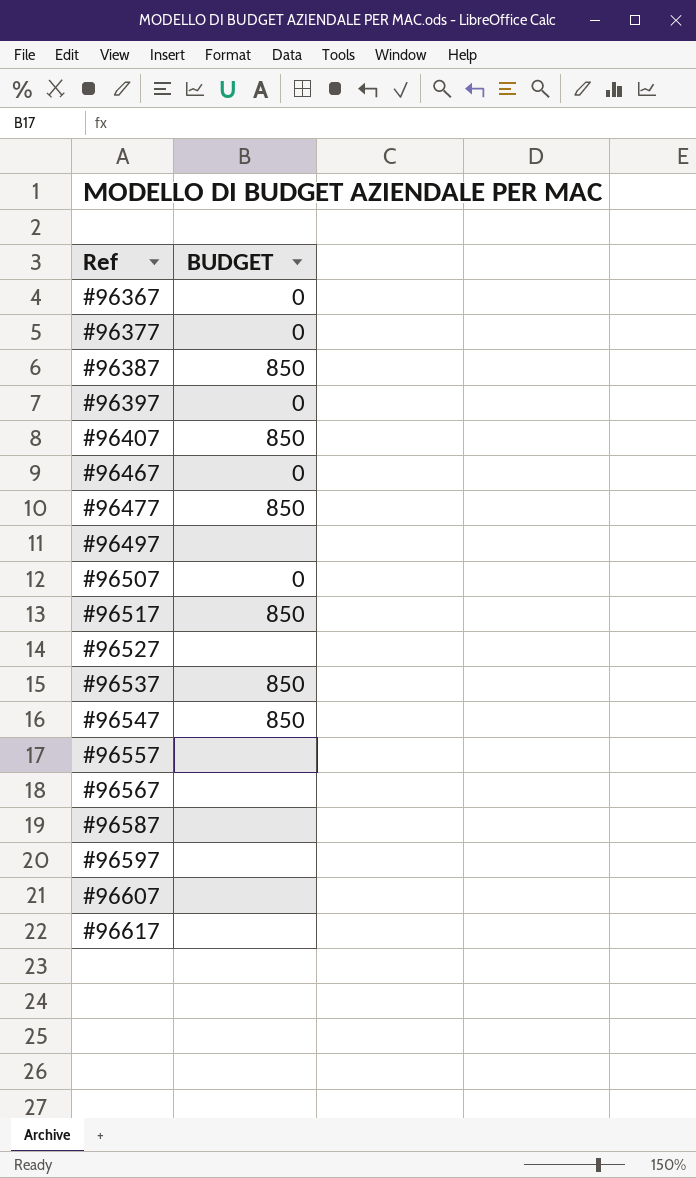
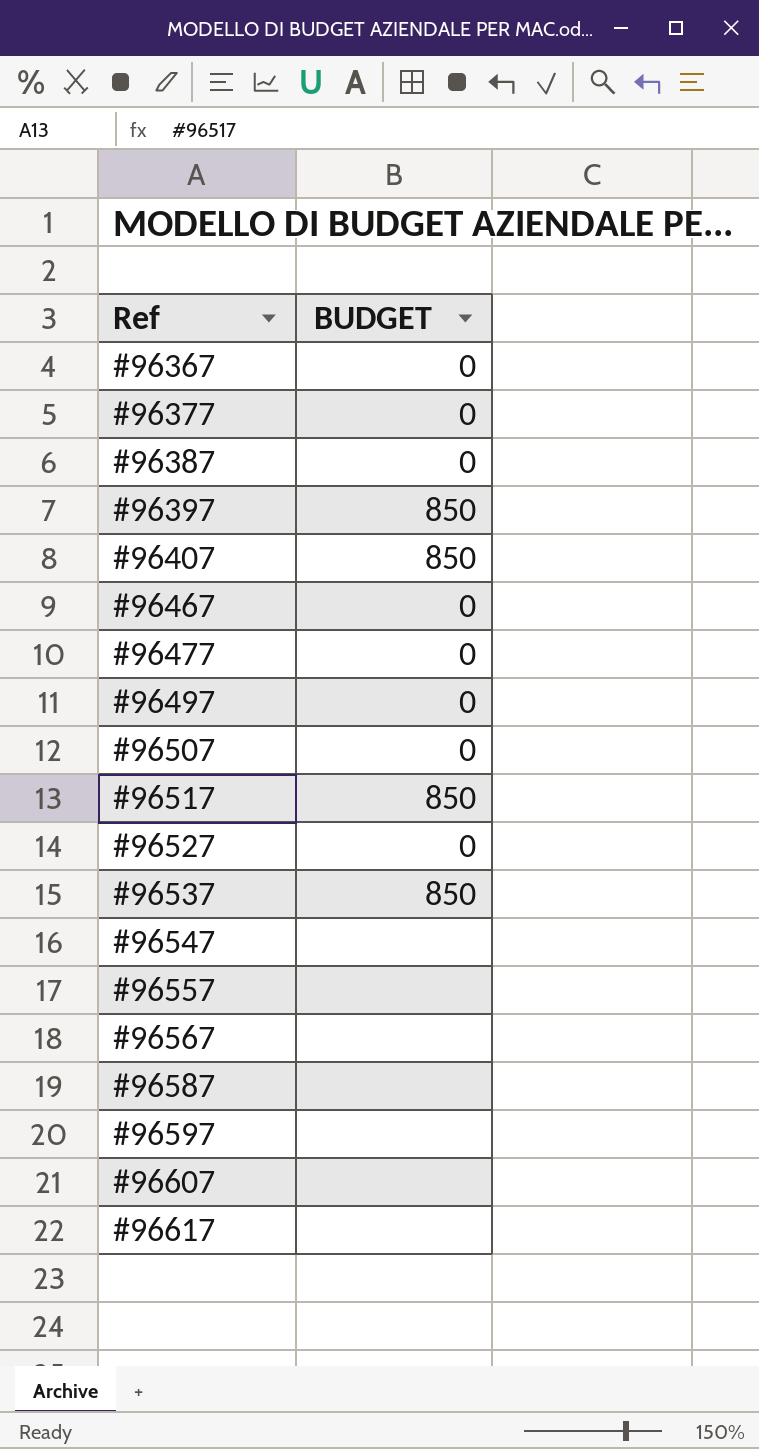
#96387 | BUDGET: 850 -> 0
#96397 | BUDGET: 0 -> 850
#96477 | BUDGET: 850 -> 0
#96497 | BUDGET: none -> 0
#96527 | BUDGET: none -> 0
#96547 | BUDGET: 850 -> none

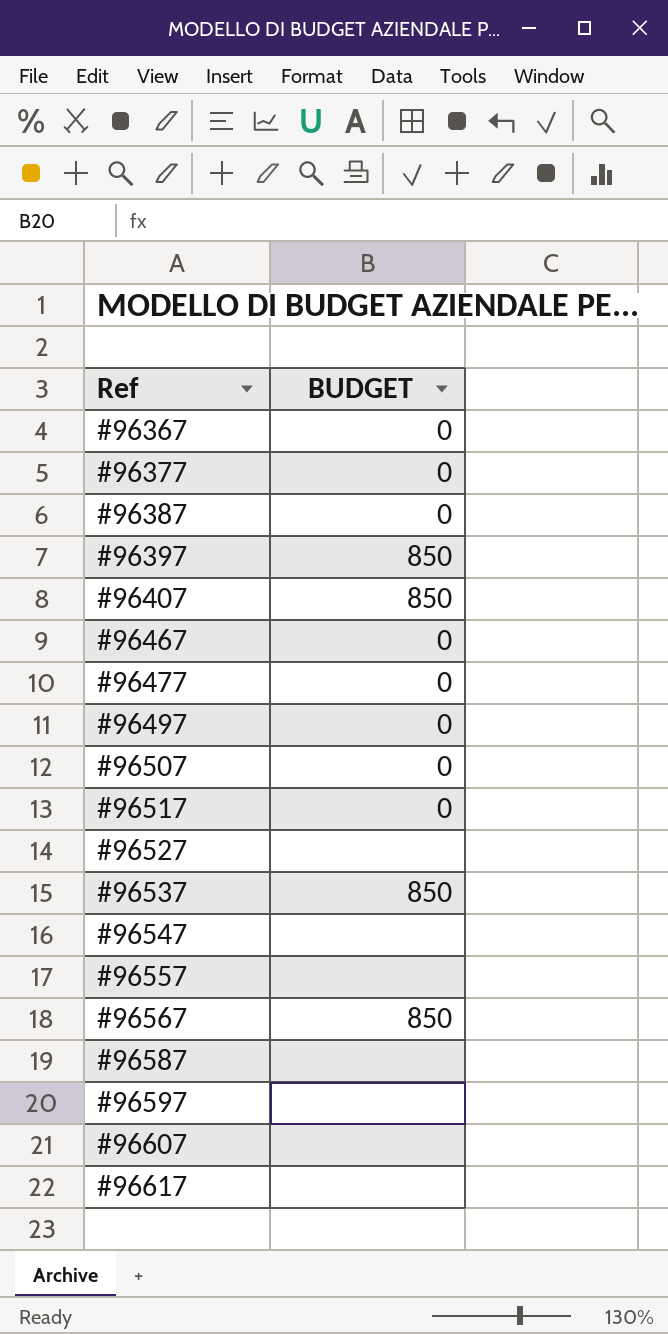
#96517 | BUDGET: 850 -> 0
#96527 | BUDGET: 0 -> none
#96567 | BUDGET: none -> 850

